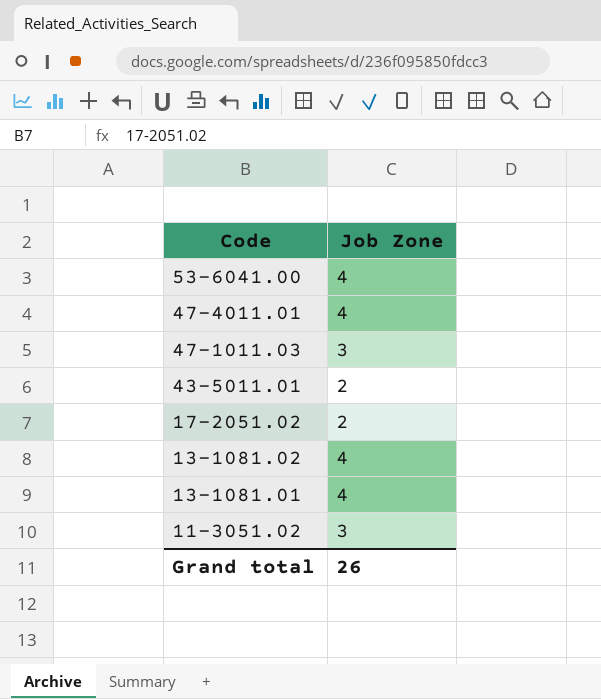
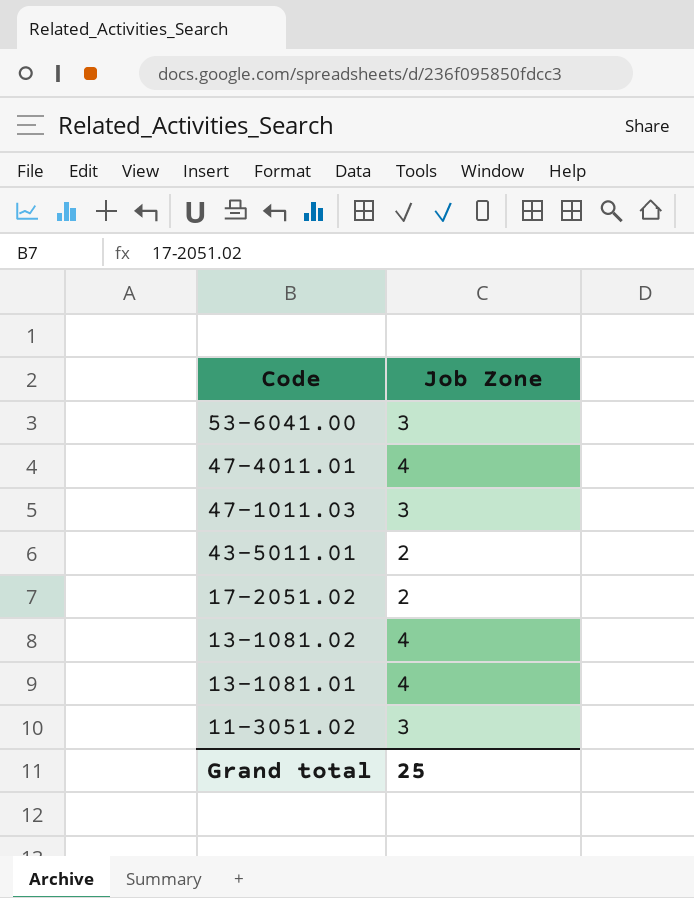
53-6041.00 | Job Zone: 4 -> 3
Grand total | Job Zone: 26 -> 25

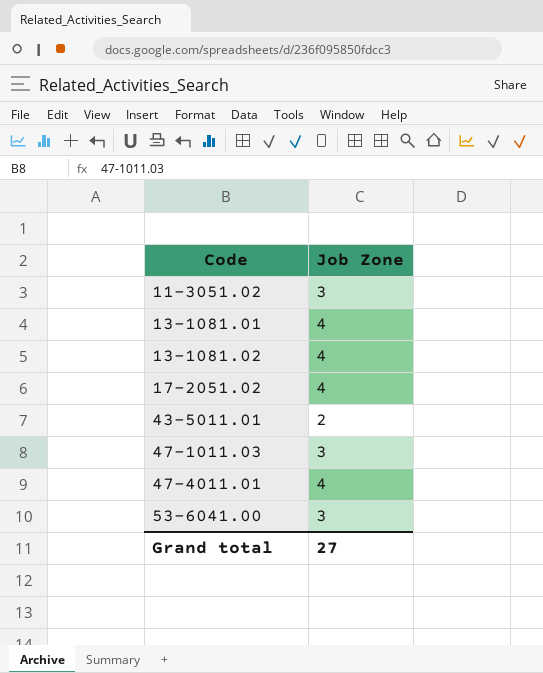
row order: Code descending -> Code ascending
17-2051.02 | Job Zone: 2 -> 4
Grand total | Job Zone: 25 -> 27

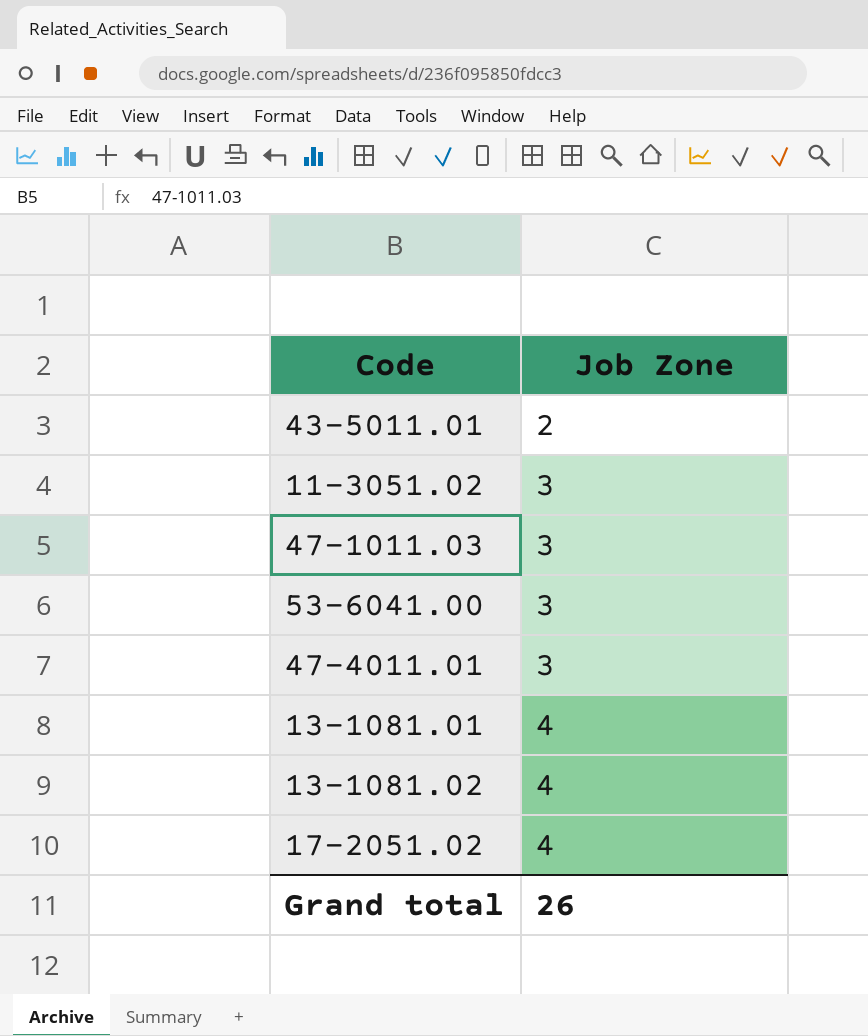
row order: Code ascending -> Job Zone ascending
47-4011.01 | Job Zone: 4 -> 3
Grand total | Job Zone: 27 -> 26

